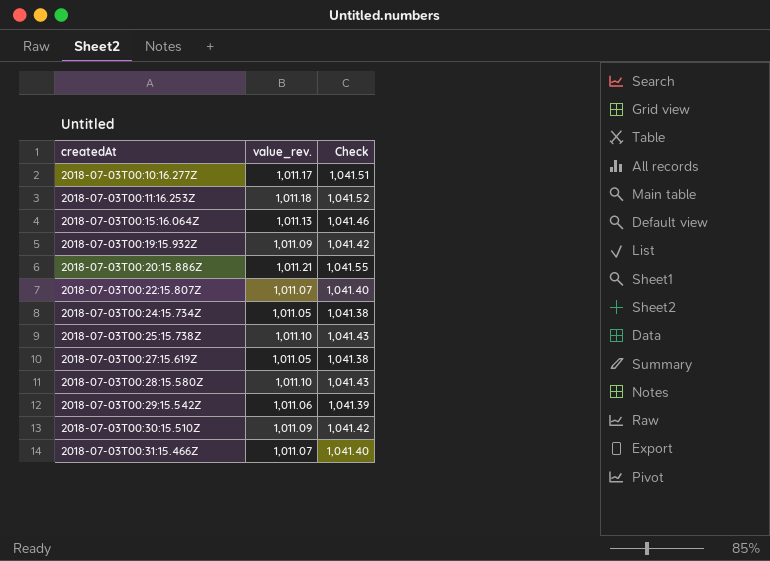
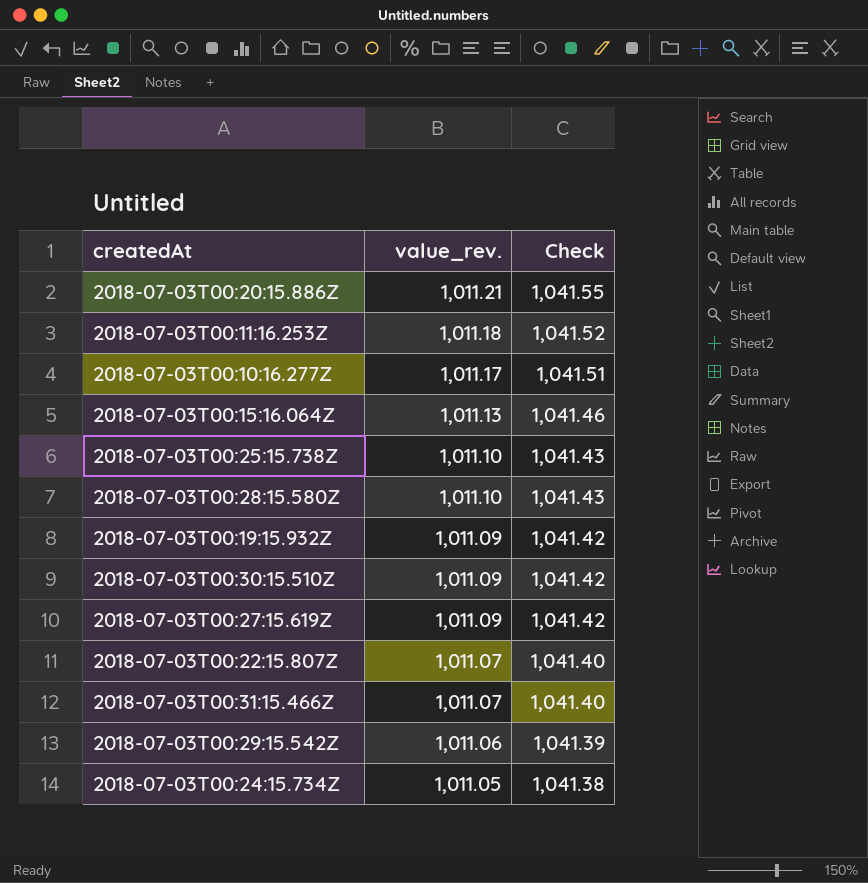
row order: createdAt ascending -> value_rev. descending
2018-07-03T00:27:15.619Z | value_rev.: 1,011.05 -> 1,011.09
2018-07-03T00:27:15.619Z | Check: 1,041.38 -> 1,041.42

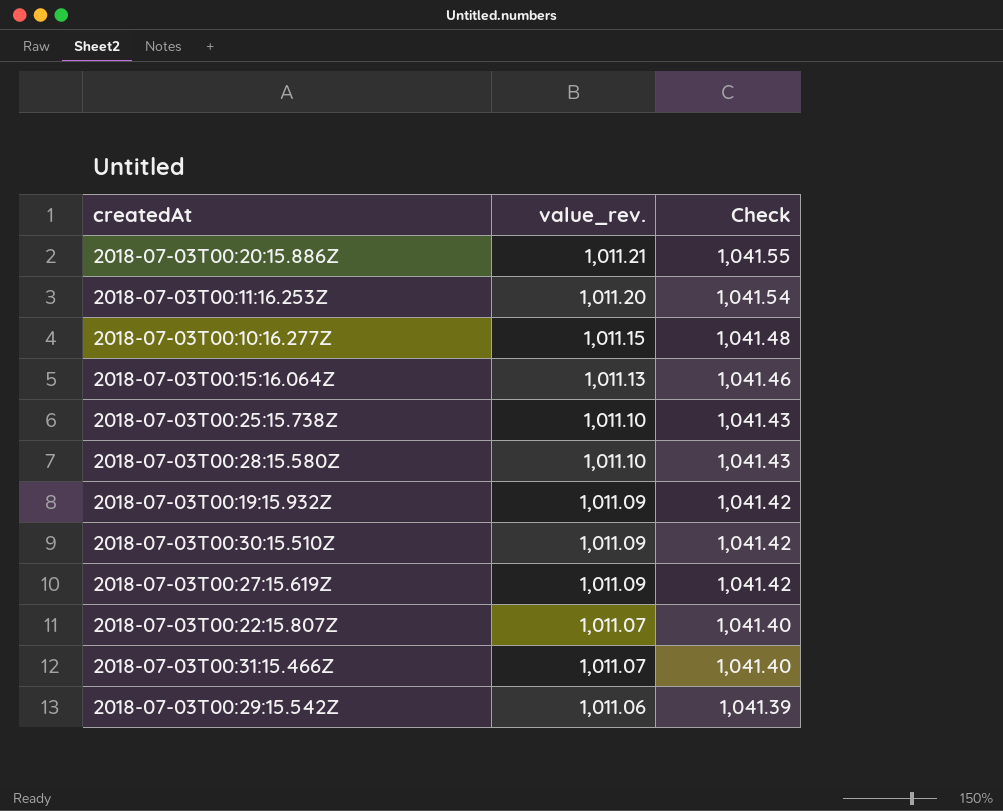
row 2018-07-03T00:24:15.734Z: 1,011.05 | 1,041.38 -> none
2018-07-03T00:11:16.253Z | value_rev.: 1,011.18 -> 1,011.20
2018-07-03T00:11:16.253Z | Check: 1,041.52 -> 1,041.54
2018-07-03T00:10:16.277Z | value_rev.: 1,011.17 -> 1,011.15
2018-07-03T00:10:16.277Z | Check: 1,041.51 -> 1,041.48

